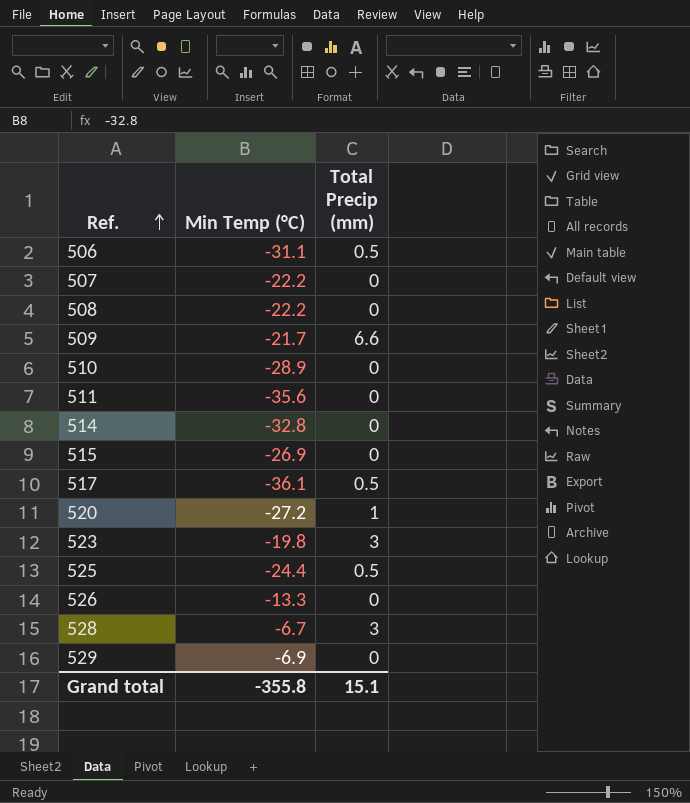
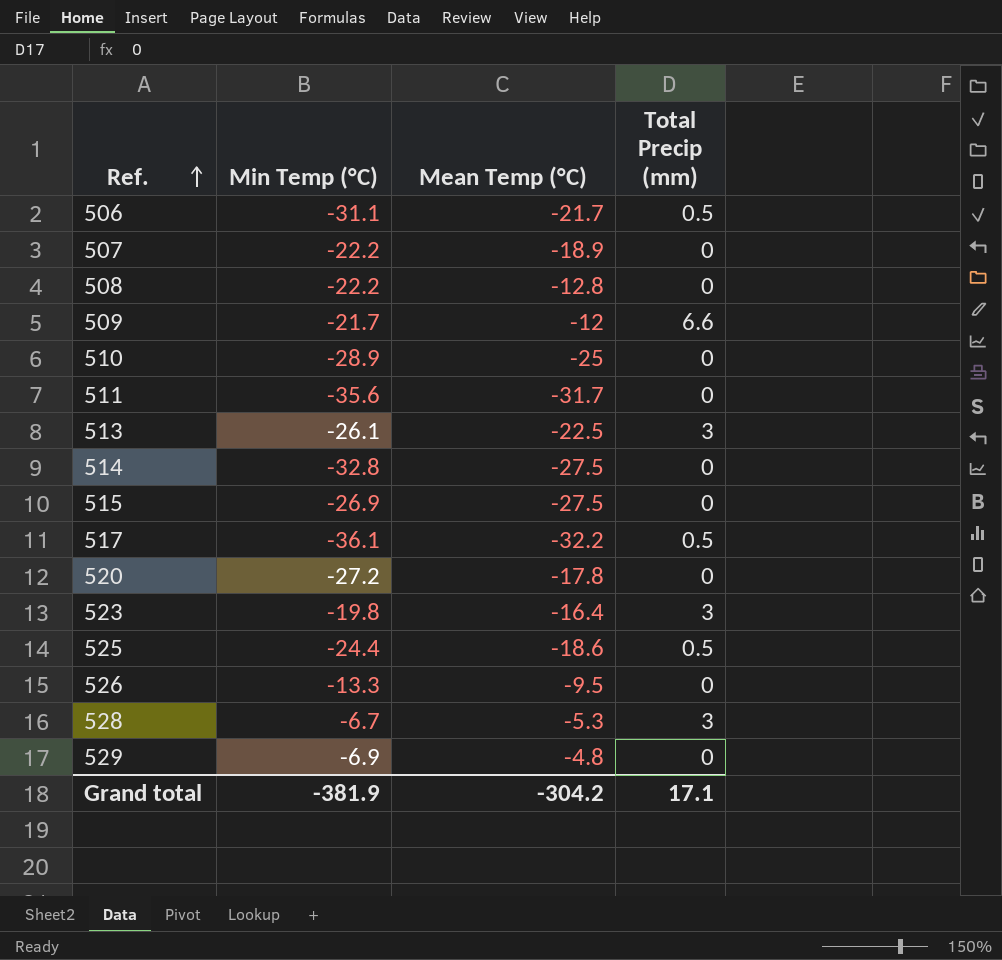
column Mean Temp (°C) | position: none -> 3
row 513: none -> -26.1 | -22.5 | 3
520 | Total Precip (mm): 1 -> 0
Grand total | Min Temp (°C): -355.8 -> -381.9
Grand total | Total Precip (mm): 15.1 -> 17.1

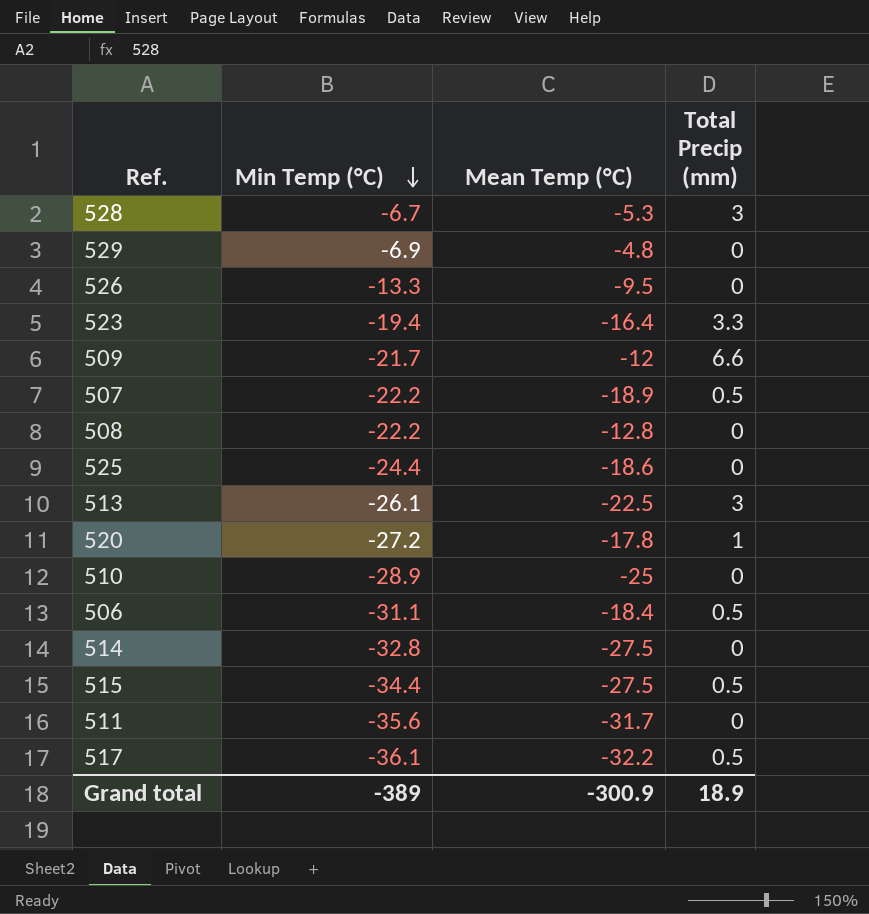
row order: Ref. ascending -> Min Temp (°C) descending
523 | Min Temp (°C): -19.8 -> -19.4
523 | Total Precip (mm): 3 -> 3.3
507 | Total Precip (mm): 0 -> 0.5
525 | Total Precip (mm): 0.5 -> 0
520 | Total Precip (mm): 0 -> 1
506 | Mean Temp (°C): -21.7 -> -18.4
515 | Min Temp (°C): -26.9 -> -34.4
515 | Total Precip (mm): 0 -> 0.5
Grand total | Min Temp (°C): -381.9 -> -389
Grand total | Mean Temp (°C): -304.2 -> -300.9
Grand total | Total Precip (mm): 17.1 -> 18.9

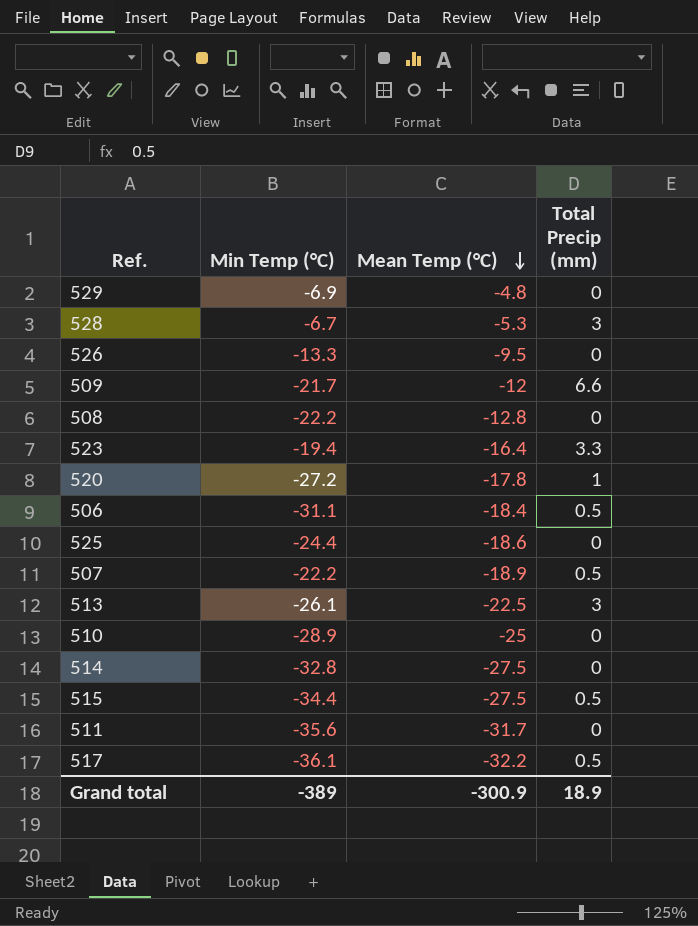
row order: Min Temp (°C) descending -> Mean Temp (°C) descending

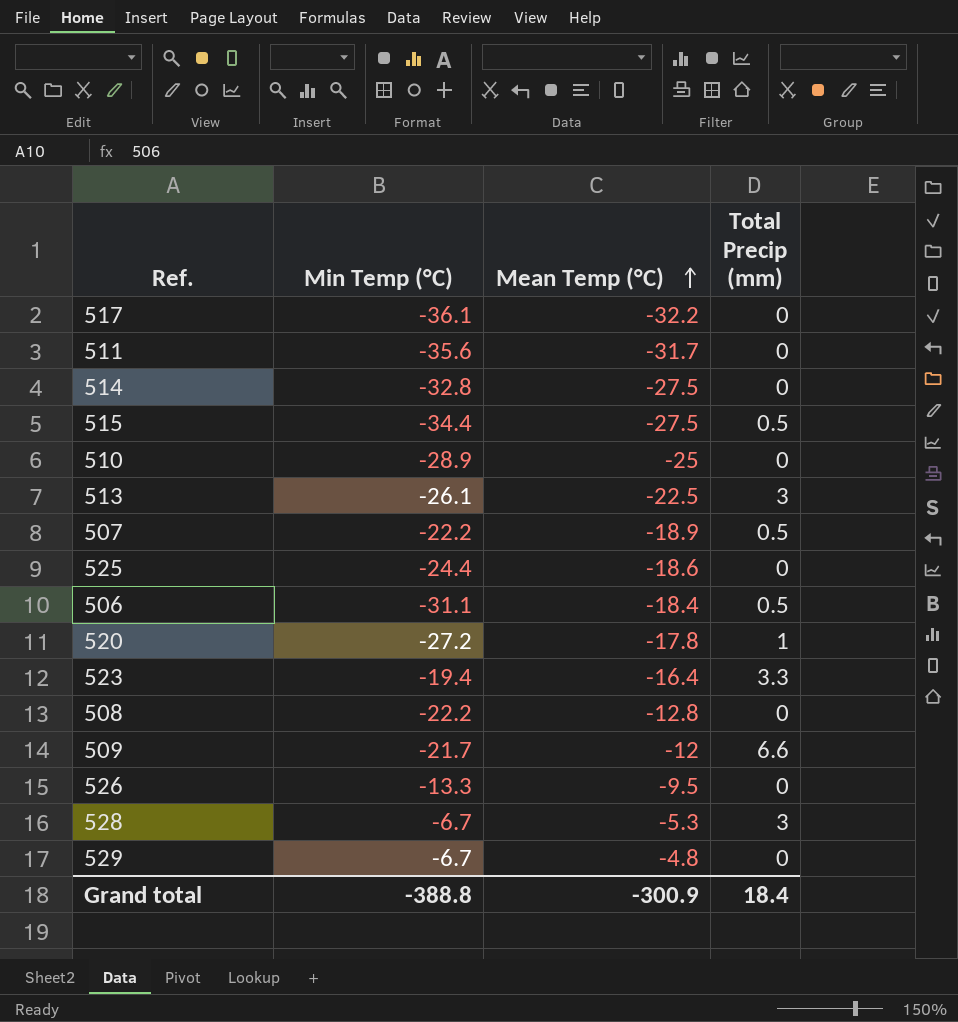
row order: Mean Temp (°C) descending -> Mean Temp (°C) ascending
517 | Total Precip (mm): 0.5 -> 0
529 | Min Temp (°C): -6.9 -> -6.7
Grand total | Min Temp (°C): -389 -> -388.8
Grand total | Total Precip (mm): 18.9 -> 18.4

